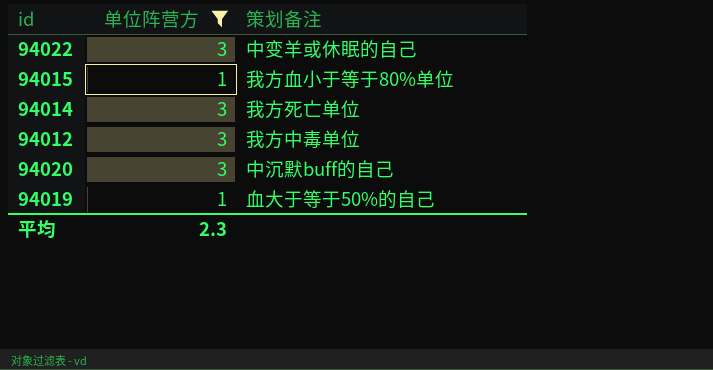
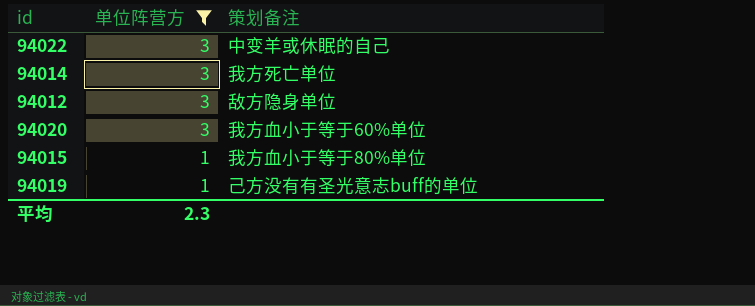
row order: none -> 单位阵营方 descending
94012 | 策划备注: 我方中毒单位 -> 敌方隐身单位
94020 | 策划备注: 中沉默buff的自己 -> 我方血小于等于60%单位
94019 | 策划备注: 血大于等于50%的自己 -> 己方没有有圣光意志buff的单位

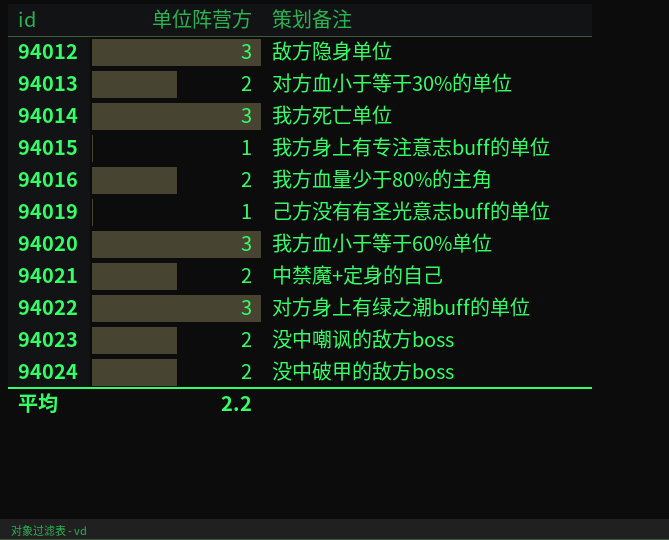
filter: 单位阵营方 != 2 -> none
row order: 单位阵营方 descending -> id ascending
94015 | 策划备注: 我方血小于等于80%单位 -> 我方身上有专注意志buff的单位
94022 | 策划备注: 中变羊或休眠的自己 -> 对方身上有绿之潮buff的单位
平均 | 单位阵营方: 2.3 -> 2.2

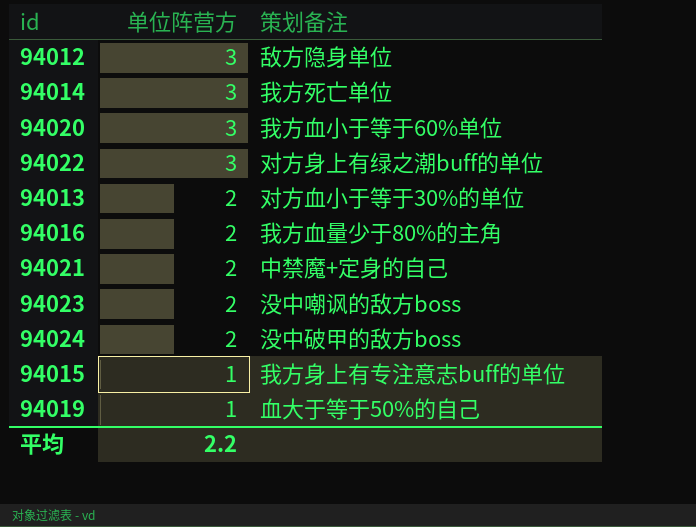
row order: id ascending -> 单位阵营方 descending
94019 | 策划备注: 己方没有有圣光意志buff的单位 -> 血大于等于50%的自己

